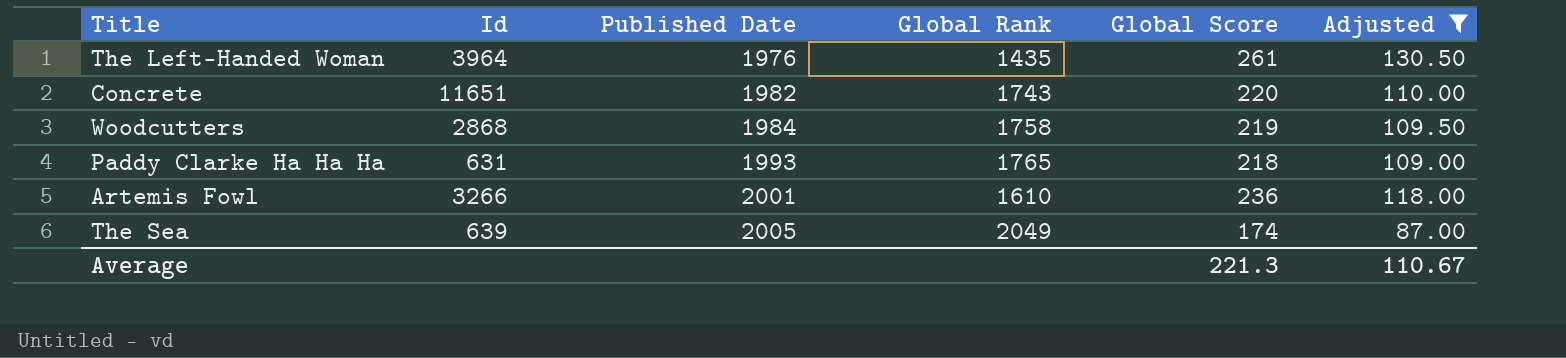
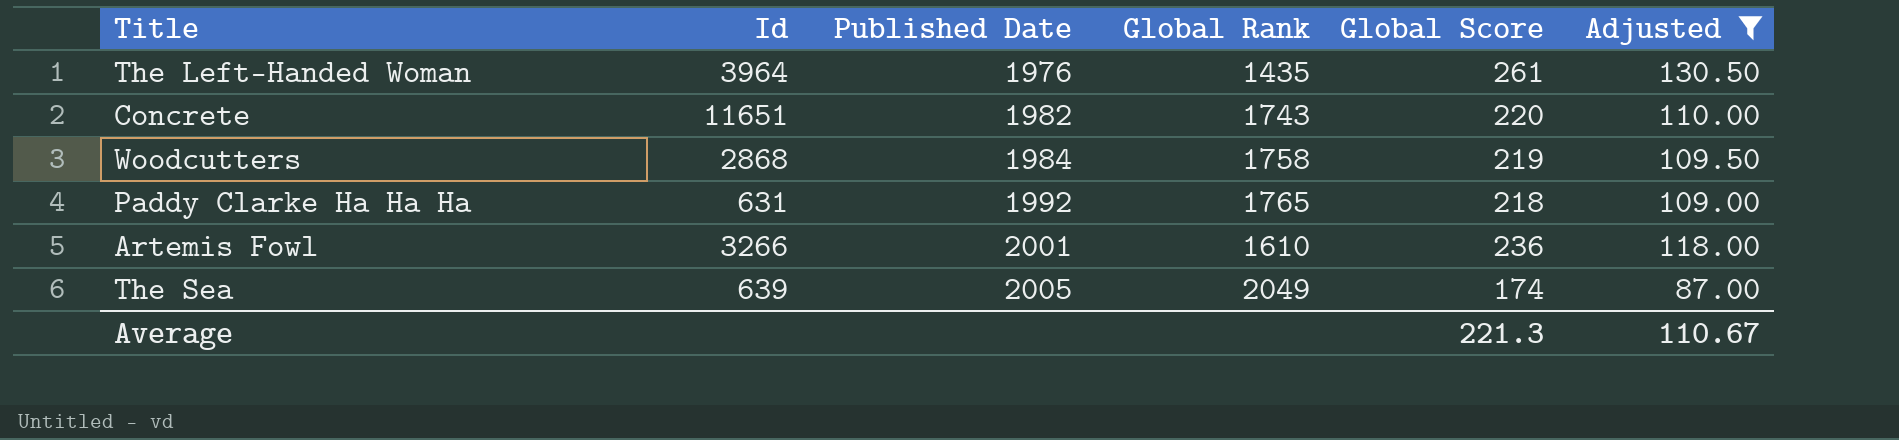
Paddy Clarke Ha Ha Ha | Published Date: 1993 -> 1992

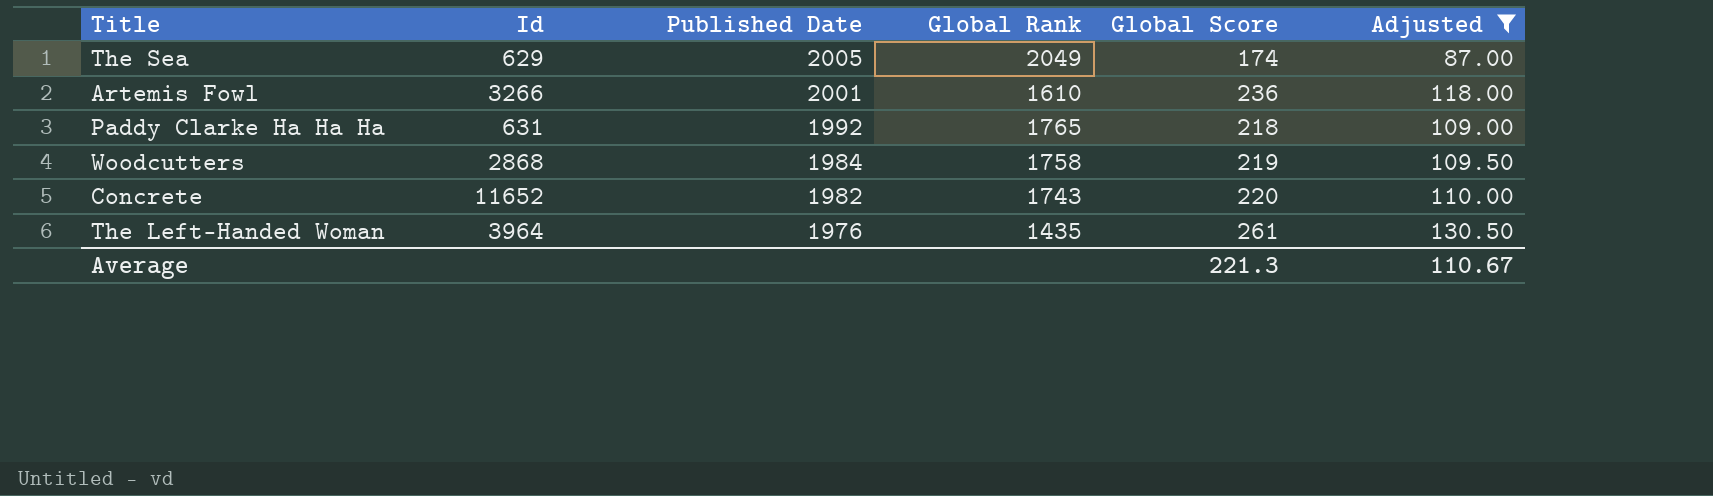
row order: Published Date ascending -> Published Date descending
The Sea | Id: 639 -> 629
Concrete | Id: 11651 -> 11652

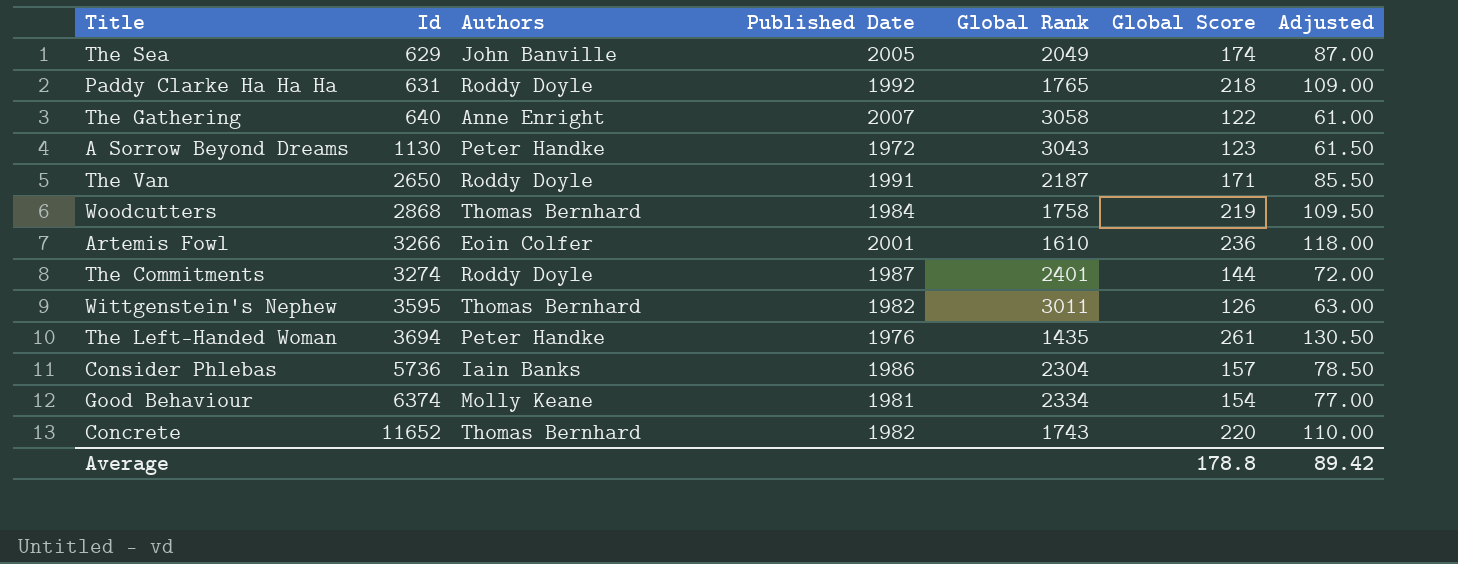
filter: Adjusted >= 87.00 -> none
row order: Published Date descending -> Id ascending
column Authors | position: none -> 3
The Left-Handed Woman | Id: 3964 -> 3694
Average | Global Score: 221.3 -> 178.8
Average | Adjusted: 110.67 -> 89.42

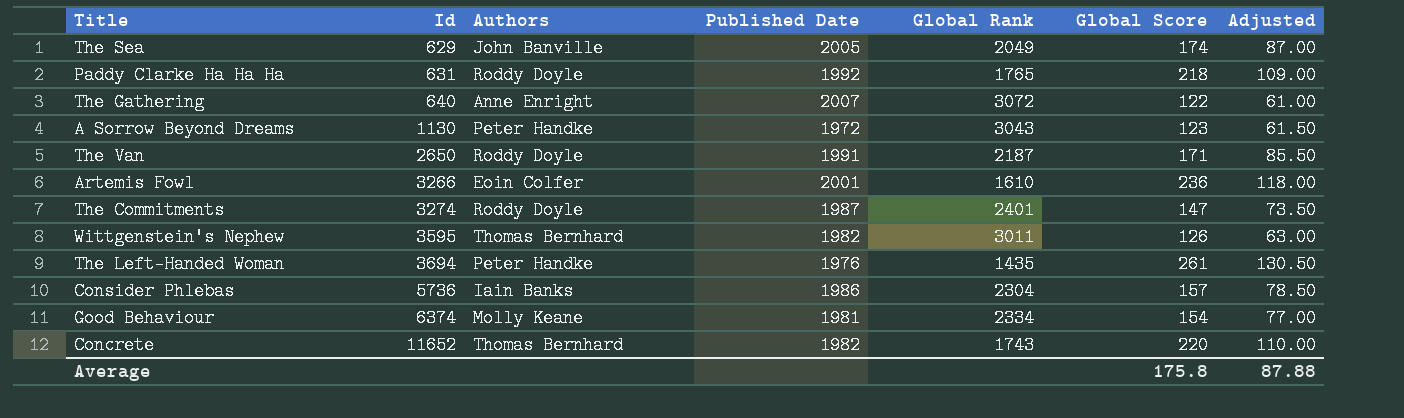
row Woodcutters: 2868 | Thomas Bernhard | 1984 | 1758 | 219 | 109.50 -> none
The Gathering | Global Rank: 3058 -> 3072
The Commitments | Global Score: 144 -> 147
The Commitments | Adjusted: 72.00 -> 73.50
Average | Global Score: 178.8 -> 175.8
Average | Adjusted: 89.42 -> 87.88

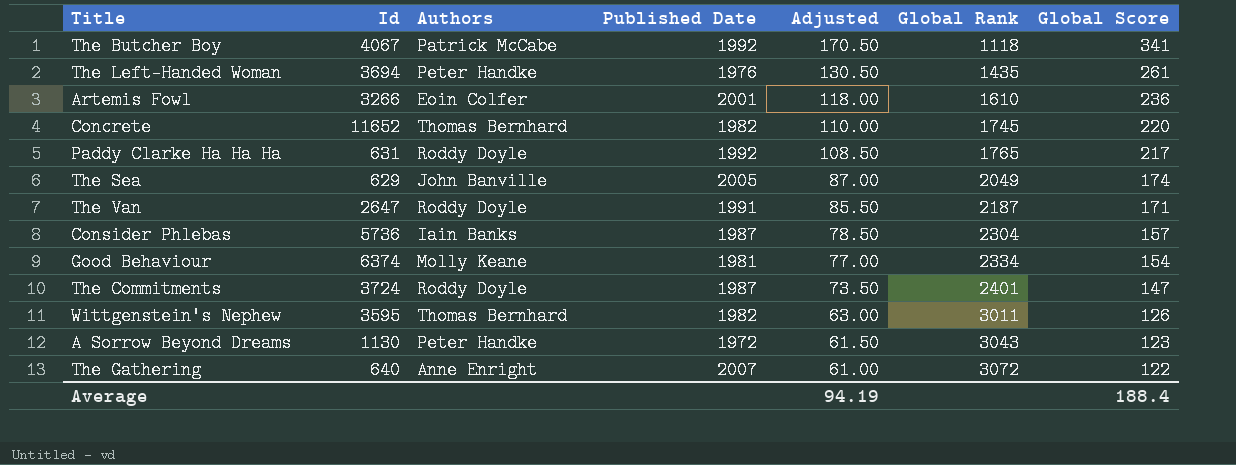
row order: Id ascending -> Adjusted descending
column Adjusted | position: 7 -> 5
row The Butcher Boy: none -> 4067 | Patrick McCabe | 1992 | 170.50 | 1118 | 341
Concrete | Global Rank: 1743 -> 1745
Paddy Clarke Ha Ha Ha | Adjusted: 109.00 -> 108.50
Paddy Clarke Ha Ha Ha | Global Score: 218 -> 217
The Van | Id: 2650 -> 2647
Consider Phlebas | Published Date: 1986 -> 1987
The Commitments | Id: 3274 -> 3724
Average | Adjusted: 87.88 -> 94.19
Average | Global Score: 175.8 -> 188.4

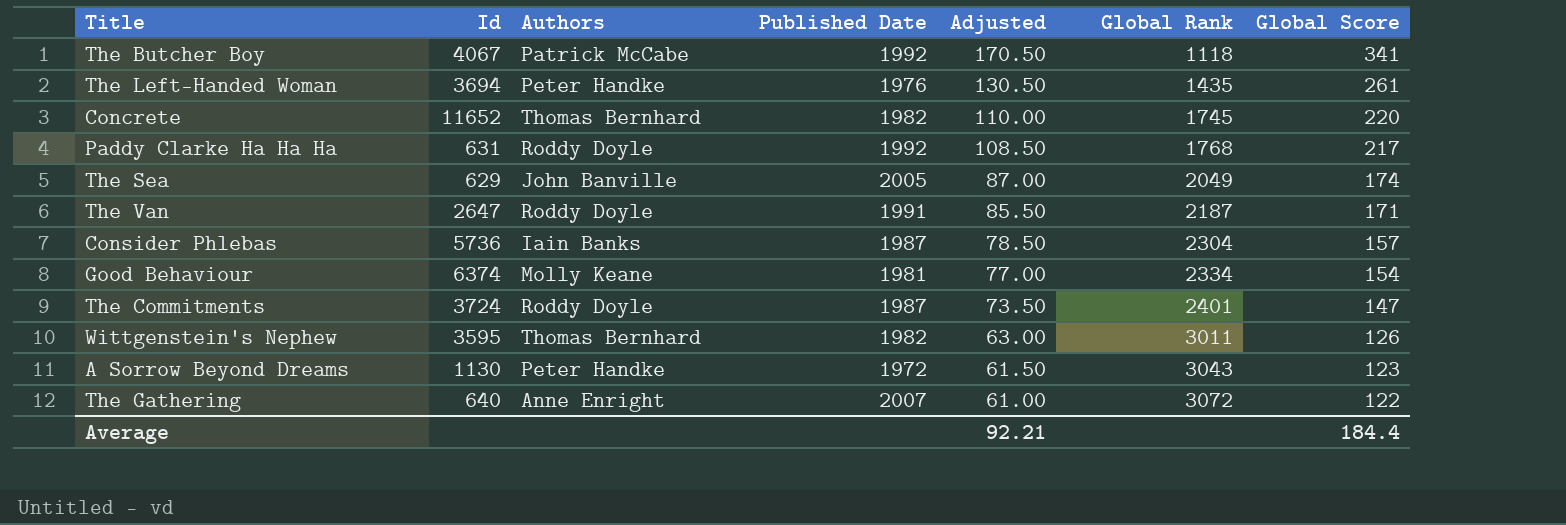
row Artemis Fowl: 3266 | Eoin Colfer | 2001 | 118.00 | 1610 | 236 -> none
Paddy Clarke Ha Ha Ha | Global Rank: 1765 -> 1768
Average | Adjusted: 94.19 -> 92.21
Average | Global Score: 188.4 -> 184.4

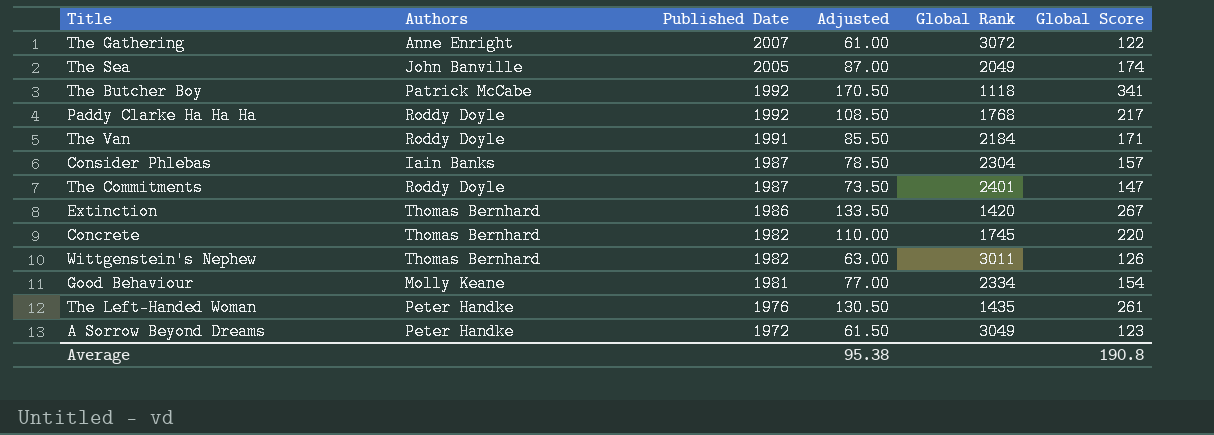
row order: Adjusted descending -> Published Date descending
column Id | position: 2 -> none
The Van | Global Rank: 2187 -> 2184
row Extinction: none -> Thomas Bernhard | 1986 | 133.50 | 1420 | 267
A Sorrow Beyond Dreams | Global Rank: 3043 -> 3049
Average | Adjusted: 92.21 -> 95.38
Average | Global Score: 184.4 -> 190.8

